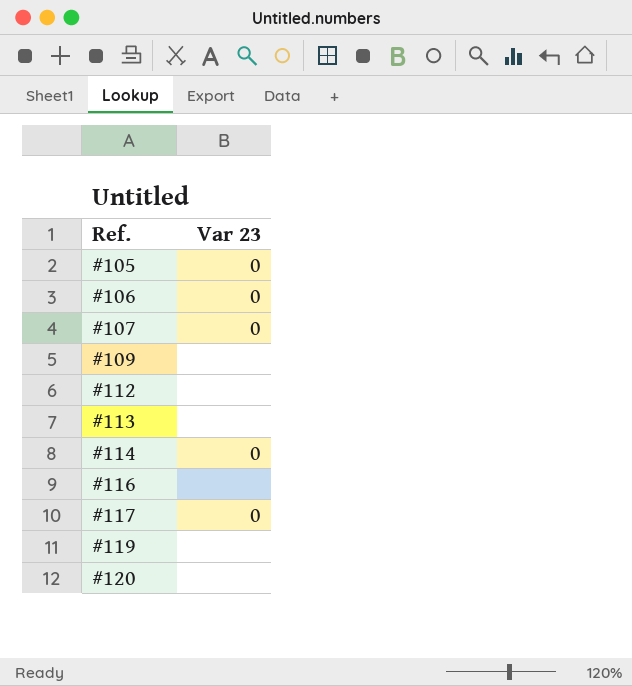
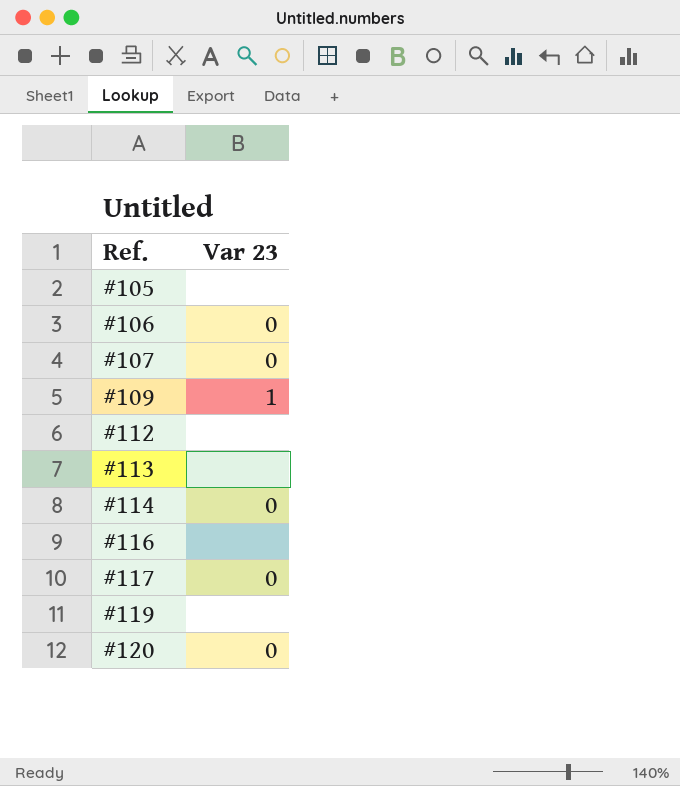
#105 | Var 23: 0 -> none
#109 | Var 23: none -> 1
#120 | Var 23: none -> 0

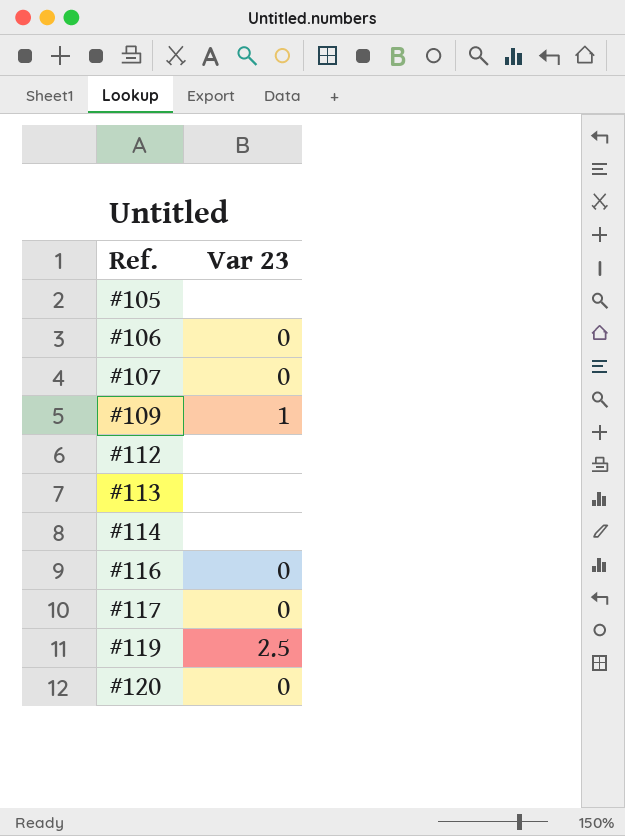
#114 | Var 23: 0 -> none
#116 | Var 23: none -> 0
#119 | Var 23: none -> 2.5

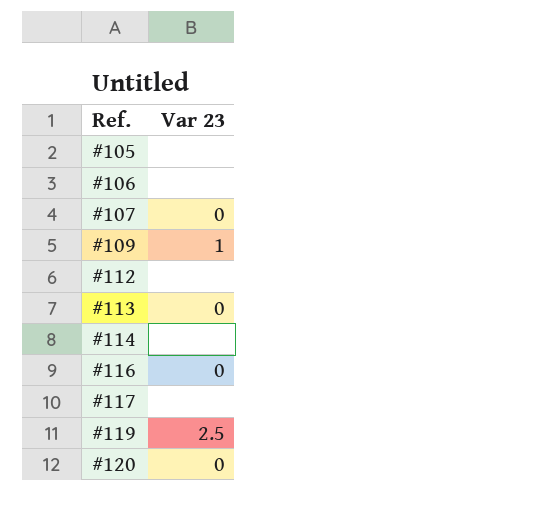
#106 | Var 23: 0 -> none
#113 | Var 23: none -> 0
#117 | Var 23: 0 -> none

